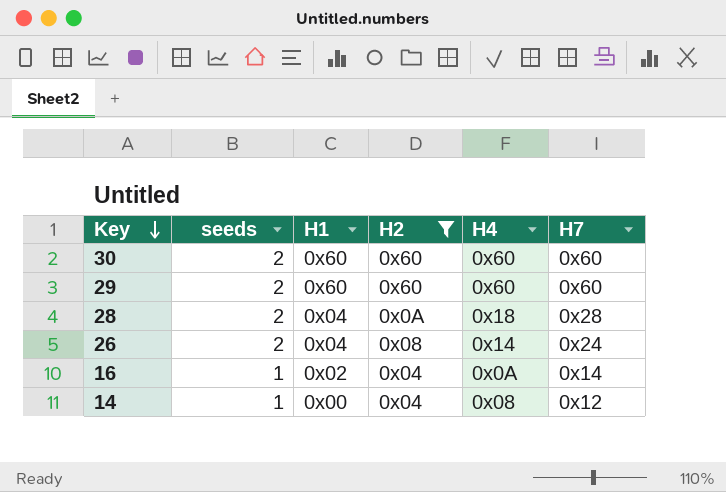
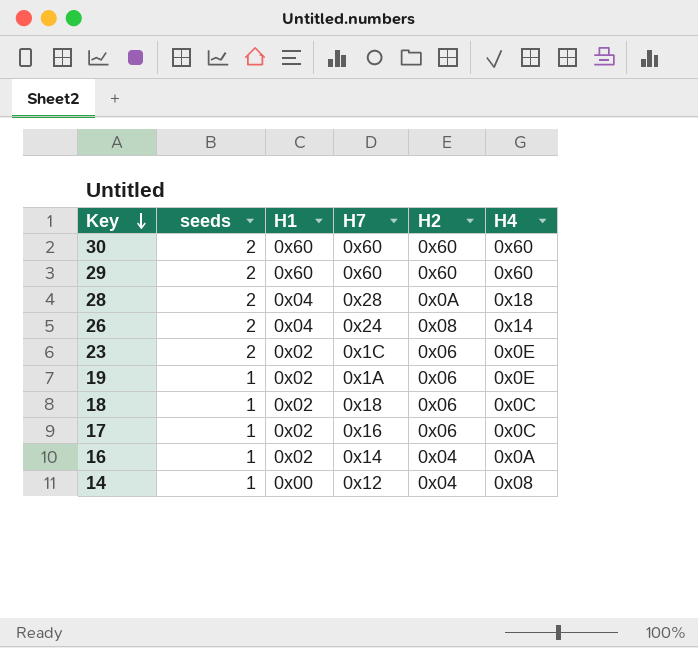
filter: H2 != 0x06 -> none
column H7 | position: 6 -> 4

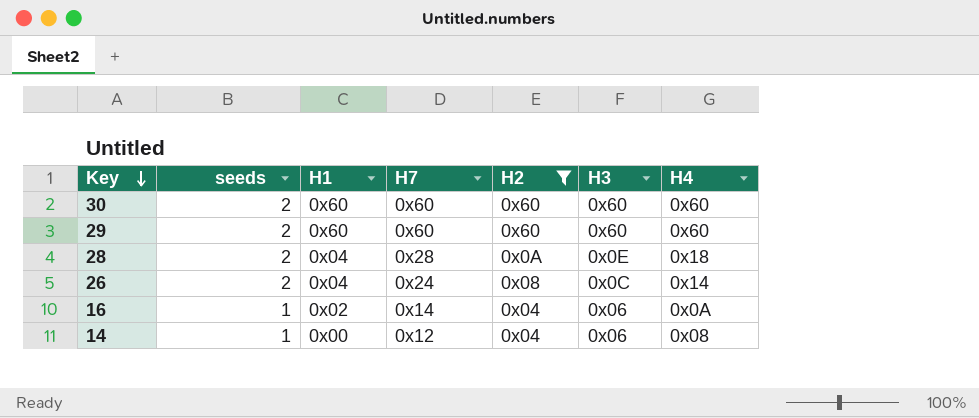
filter: none -> H2 != 0x06
column H3 | position: none -> 6

